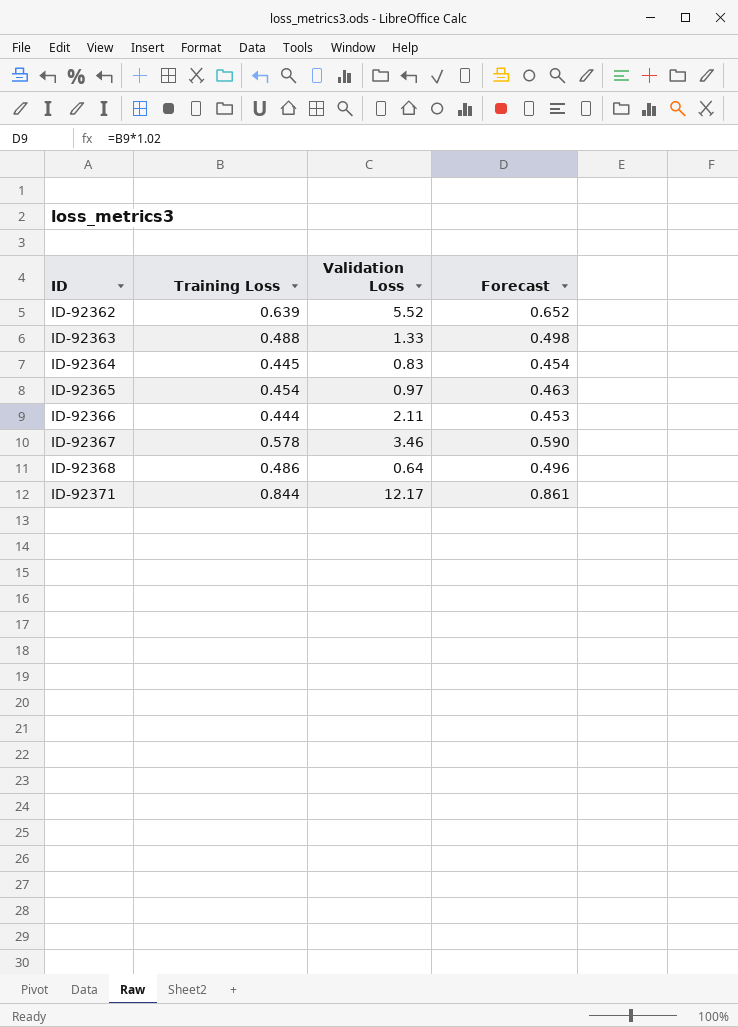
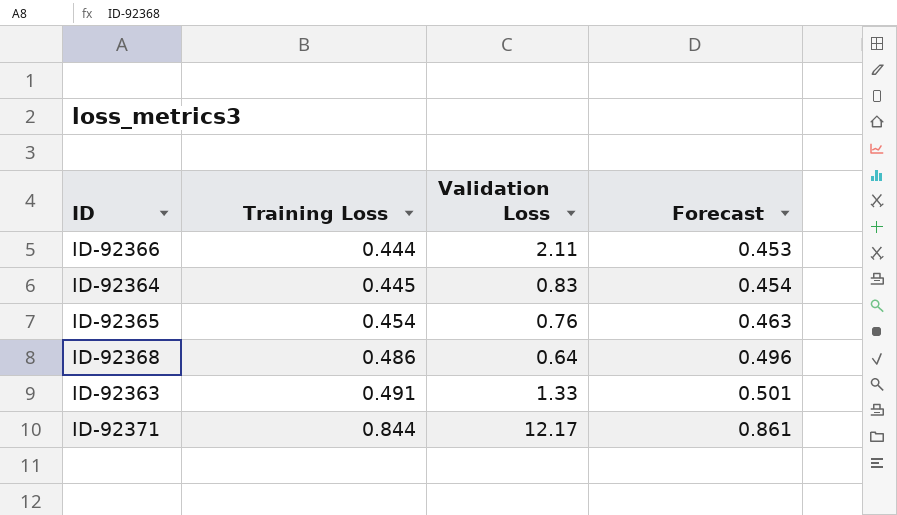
row order: ID ascending -> Training Loss ascending
row ID-92362: 0.639 | 5.52 | 0.652 -> none
row ID-92367: 0.578 | 3.46 | 0.590 -> none
ID-92365 | Validation Loss: 0.97 -> 0.76
ID-92363 | Training Loss: 0.488 -> 0.491
ID-92363 | Forecast: 0.498 -> 0.501

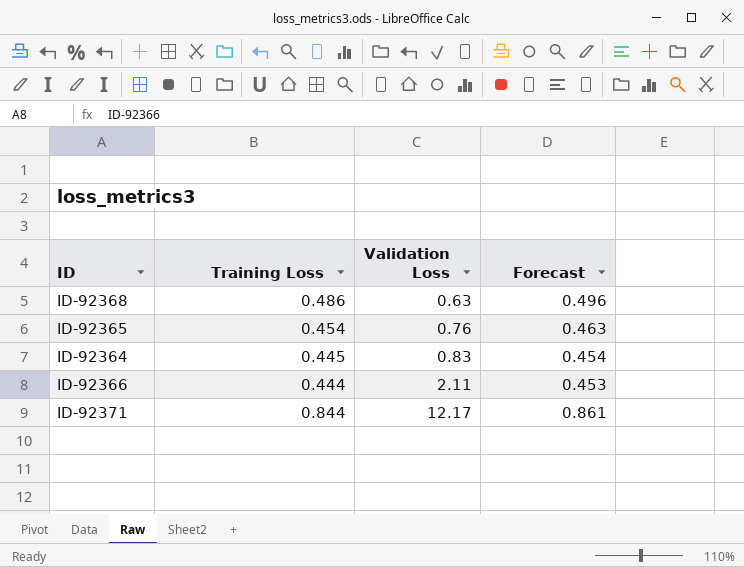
row order: Training Loss ascending -> Validation Loss ascending
row ID-92363: 0.491 | 1.33 | 0.501 -> none
ID-92368 | Validation Loss: 0.64 -> 0.63

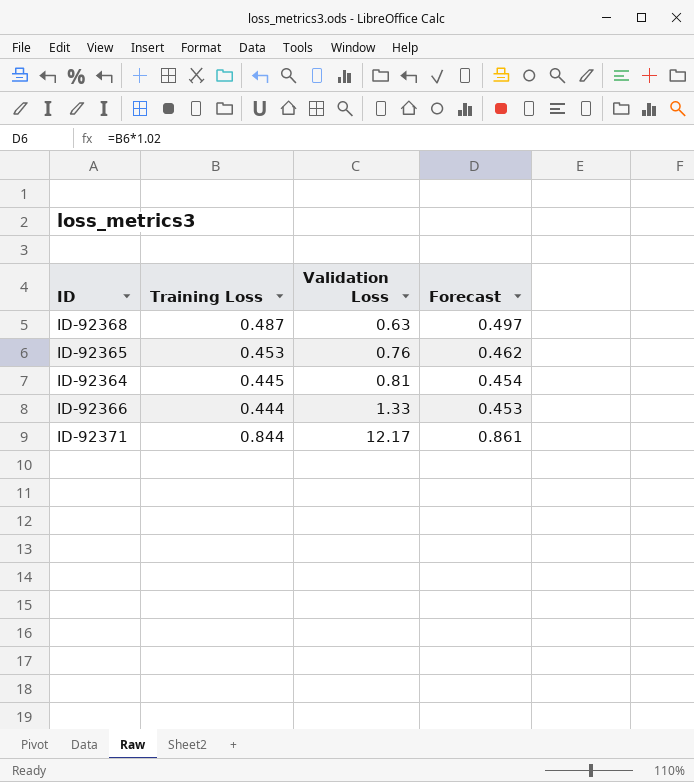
ID-92368 | Training Loss: 0.486 -> 0.487
ID-92368 | Forecast: 0.496 -> 0.497
ID-92365 | Training Loss: 0.454 -> 0.453
ID-92365 | Forecast: 0.463 -> 0.462
ID-92364 | Validation Loss: 0.83 -> 0.81
ID-92366 | Validation Loss: 2.11 -> 1.33

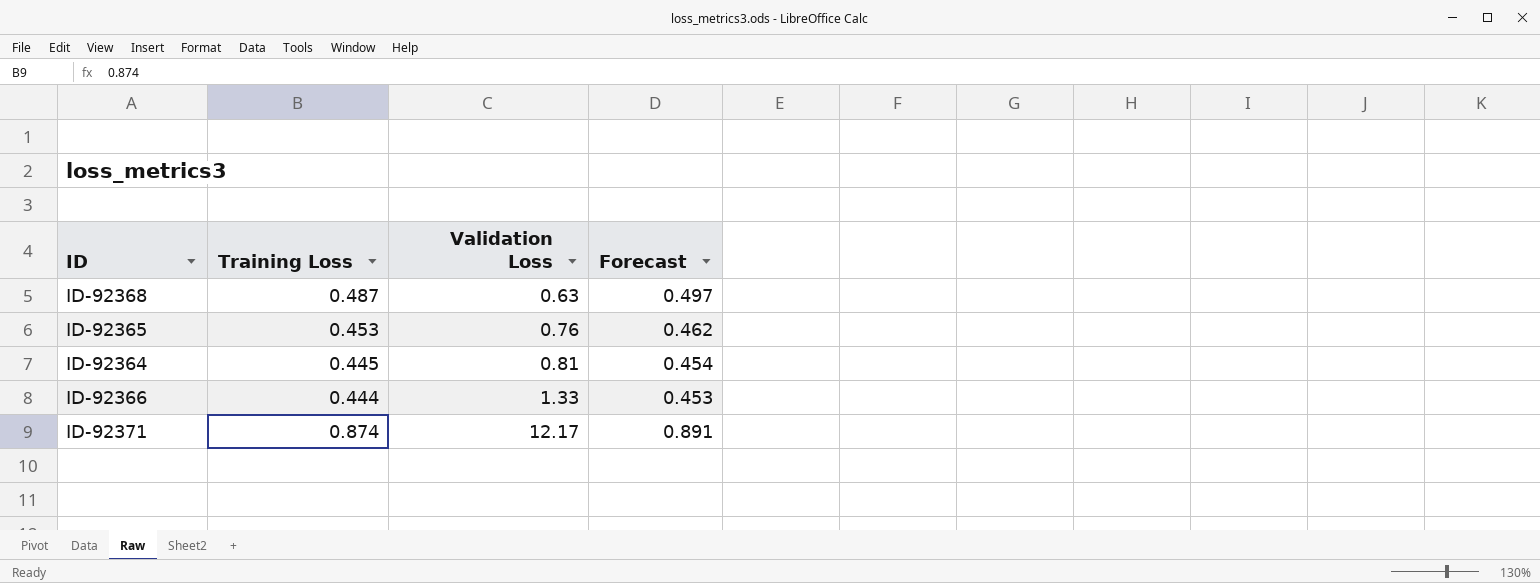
ID-92371 | Training Loss: 0.844 -> 0.874
ID-92371 | Forecast: 0.861 -> 0.891

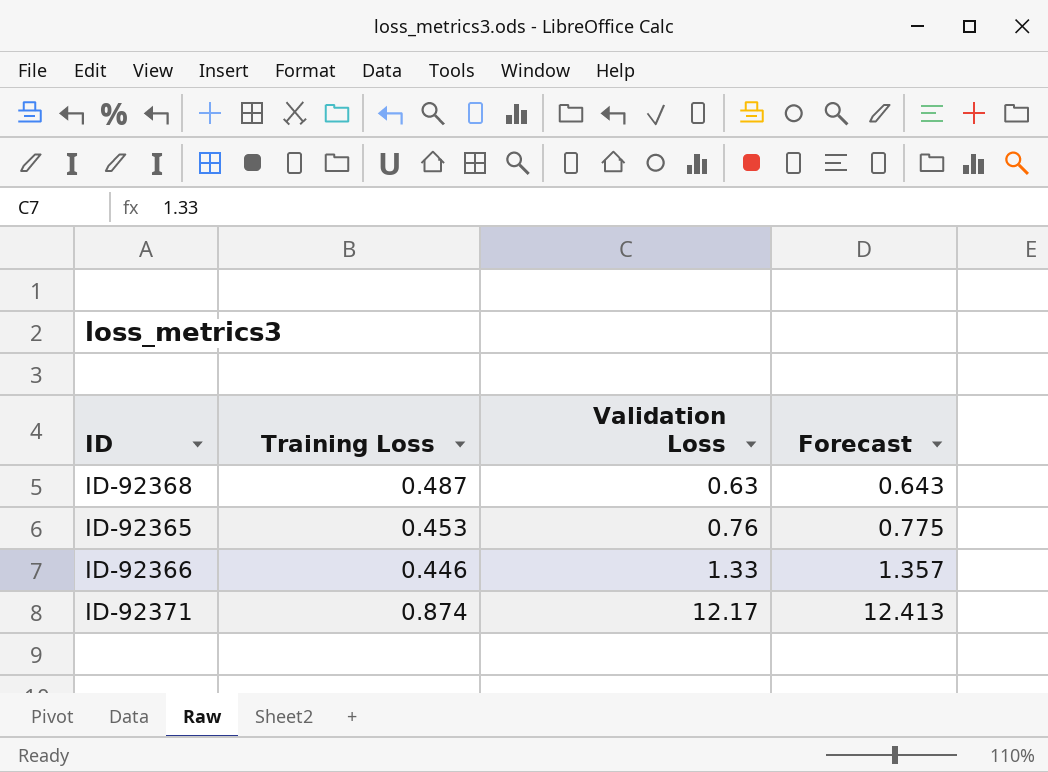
column Forecast | formula: [Training Loss] * 1.02 -> [Validation Loss] * 1.02
row ID-92364: 0.445 | 0.81 | 0.454 -> none
ID-92366 | Training Loss: 0.444 -> 0.446

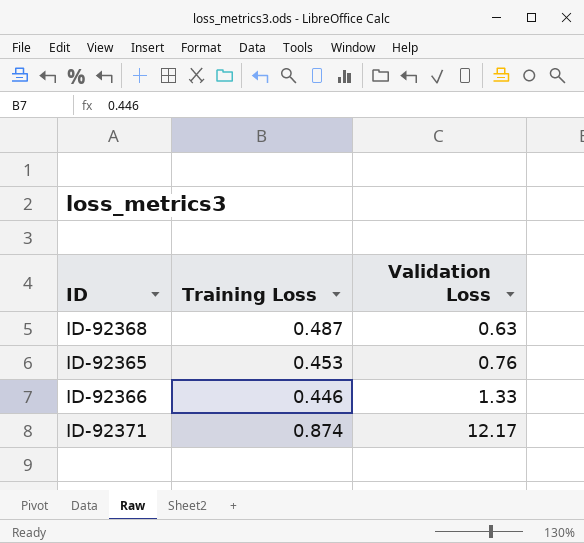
column Forecast | formula: [Validation Loss] * 1.02 -> none

